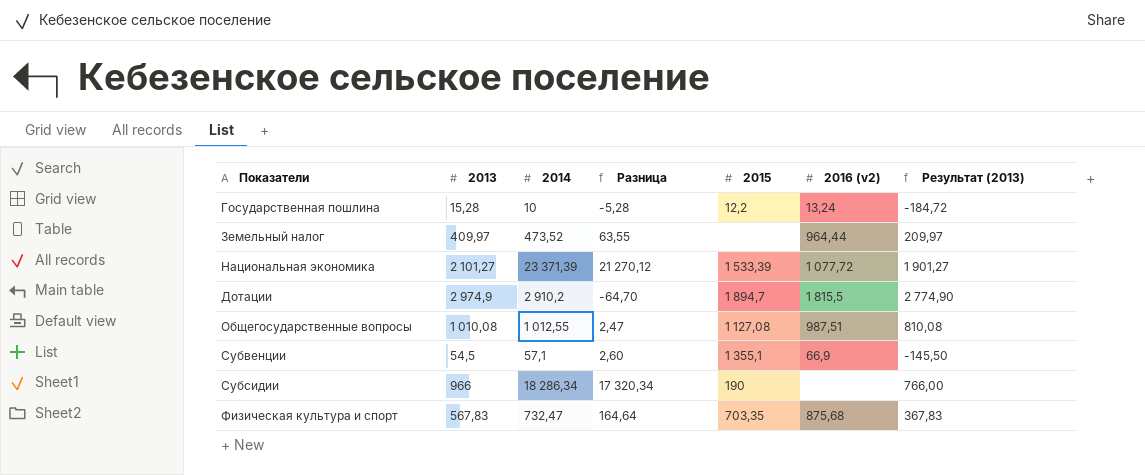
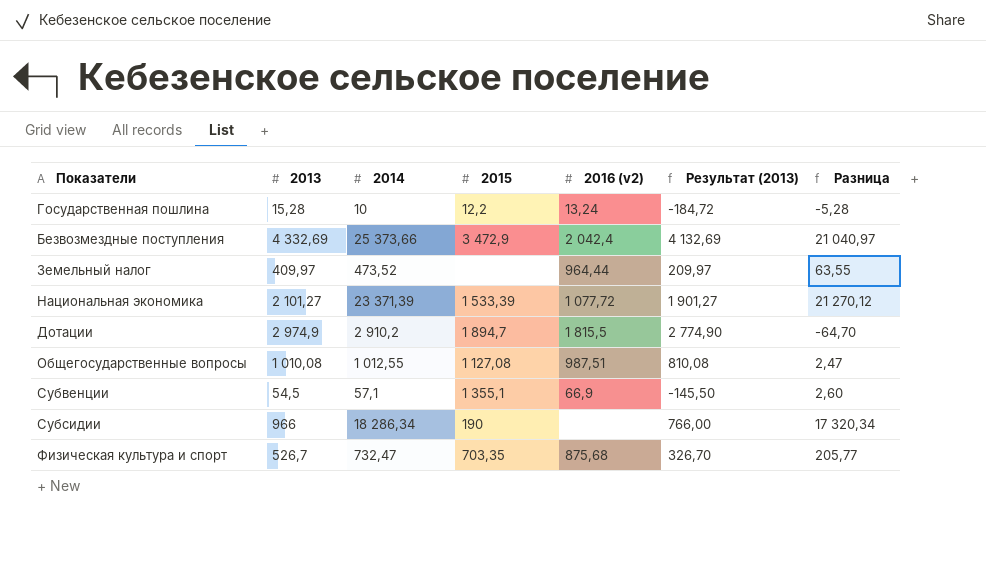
column Разница | position: 4 -> 7
row Безвозмездные поступления: none -> 4 332,69 | 25 373,66 | 3 472,9 | 2 042,4 | 4 132,69 | 21 040,97
Физическая культура и спорт | 2013: 567,83 -> 526,7
Физическая культура и спорт | Результат (2013): 367,83 -> 326,70
Физическая культура и спорт | Разница: 164,64 -> 205,77

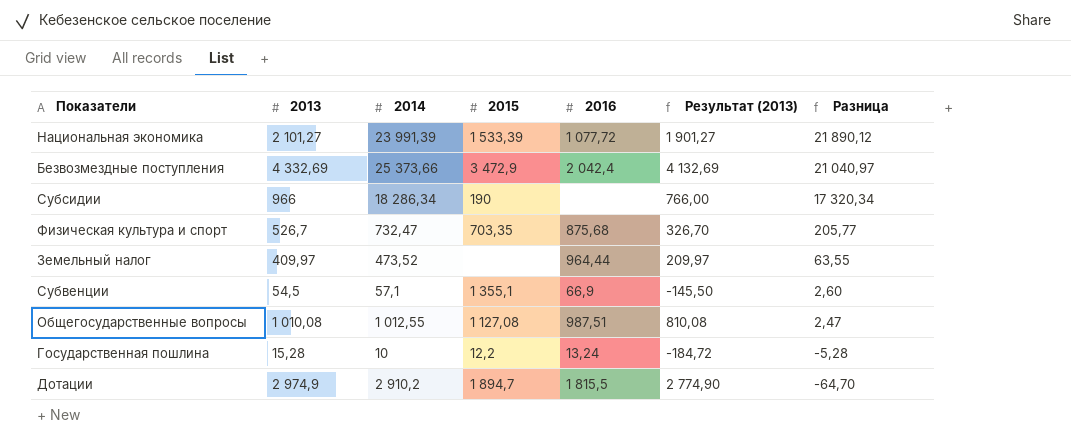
row order: none -> Разница descending
column name: 2016 (v2) -> 2016
Национальная экономика | 2014: 23 371,39 -> 23 991,39
Национальная экономика | Разница: 21 270,12 -> 21 890,12

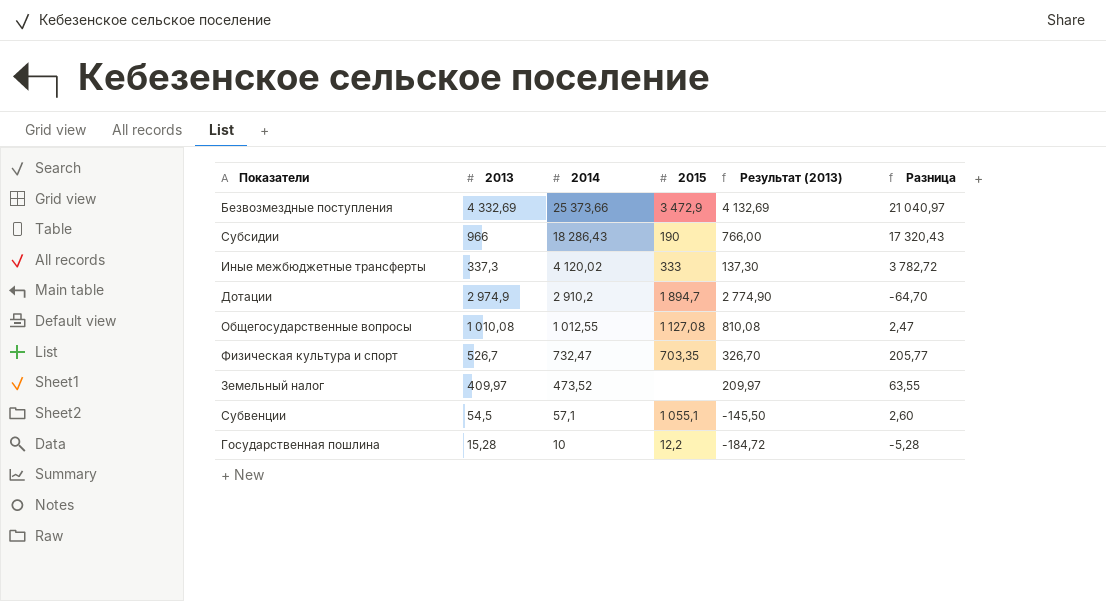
row order: Разница descending -> 2014 descending
column 2016 | position: 5 -> none
row Национальная экономика: 2 101,27 | 23 991,39 | 1 533,39 | 1 077,72 | 1 901,27 | 21 890,12 -> none
Субсидии | 2014: 18 286,34 -> 18 286,43
Субсидии | Разница: 17 320,34 -> 17 320,43
row Иные межбюджетные трансферты: none -> 337,3 | 4 120,02 | 333 | 137,30 | 3 782,72
Субвенции | 2015: 1 355,1 -> 1 055,1

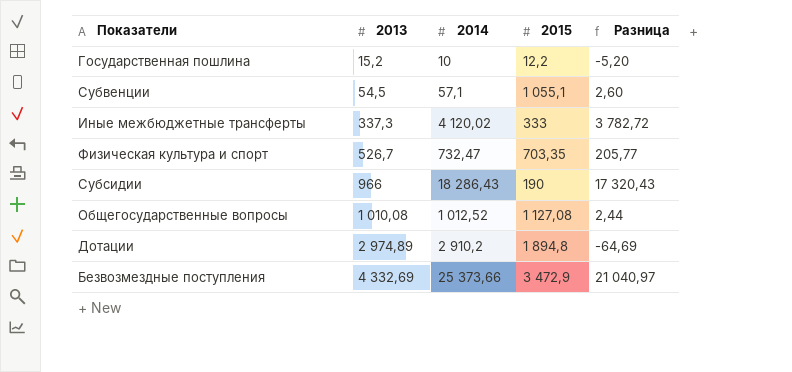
row order: 2014 descending -> 2013 ascending
column Результат (2013) | formula: [2013] - 200 -> none
row Земельный налог: 409,97 | 473,52 | none | 209,97 | 63,55 -> none
Государственная пошлина | 2013: 15,28 -> 15,2
Государственная пошлина | Разница: -5,28 -> -5,20
Общегосударственные вопросы | 2014: 1 012,55 -> 1 012,52
Общегосударственные вопросы | Разница: 2,47 -> 2,44
Дотации | 2013: 2 974,9 -> 2 974,89
Дотации | 2015: 1 894,7 -> 1 894,8
Дотации | Разница: -64,70 -> -64,69

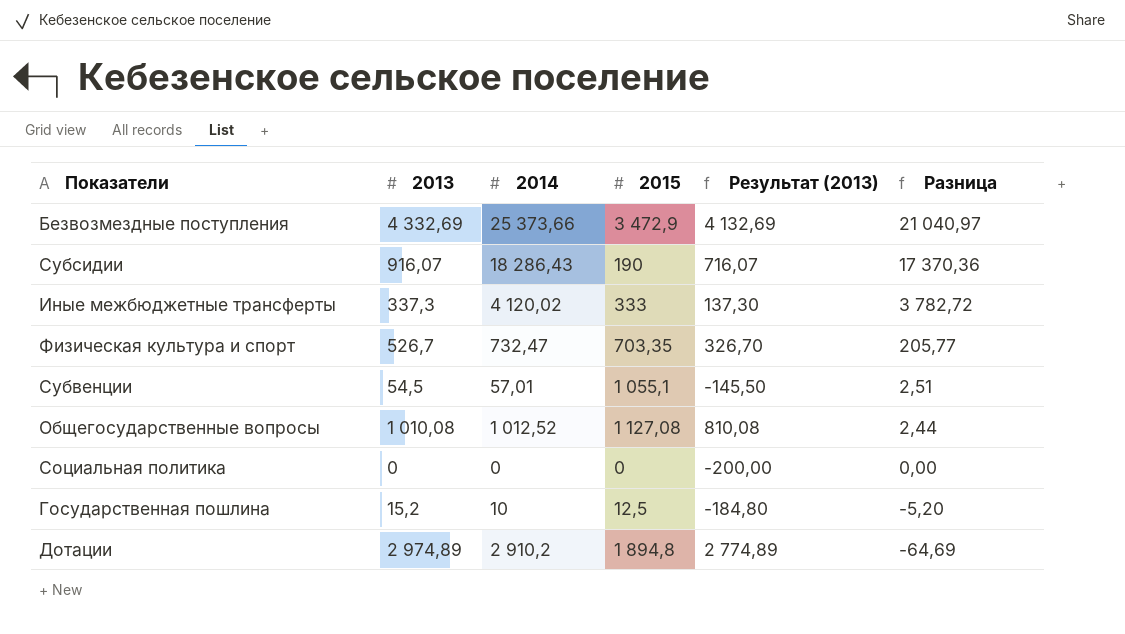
row order: 2013 ascending -> Разница descending
column Результат (2013) | formula: none -> [2013] - 200
Субсидии | 2013: 966 -> 916,07
Субсидии | Разница: 17 320,43 -> 17 370,36
Субвенции | 2014: 57,1 -> 57,01
Субвенции | Разница: 2,60 -> 2,51
row Социальная политика: none -> 0 | 0 | 0 | -200,00 | 0,00
Государственная пошлина | 2015: 12,2 -> 12,5

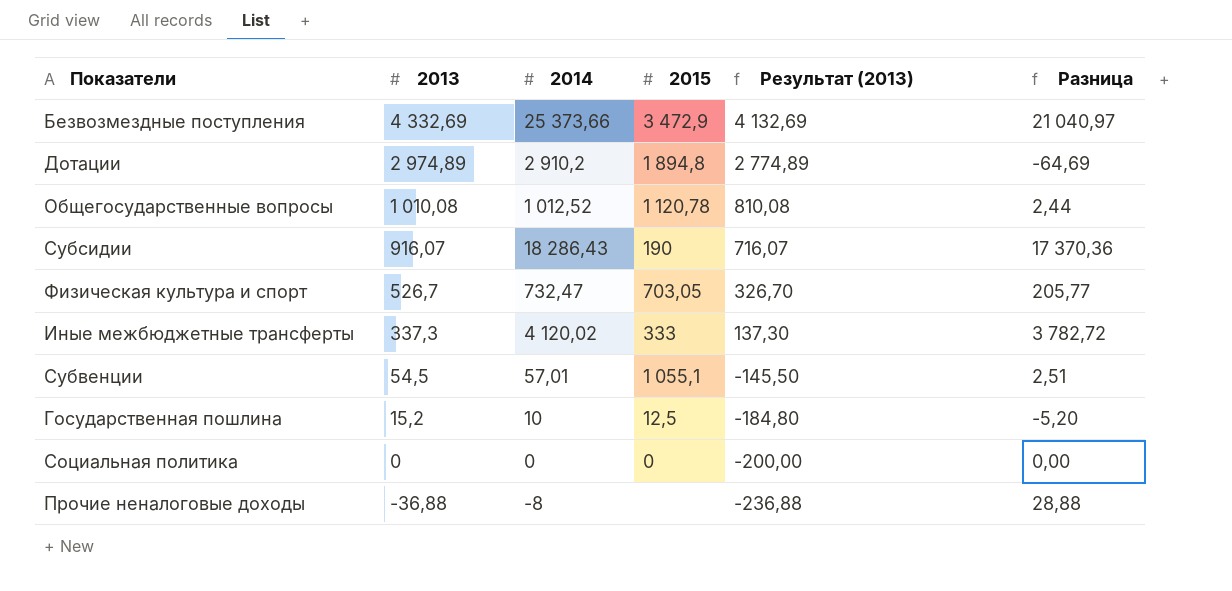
row order: Разница descending -> 2013 descending
Общегосударственные вопросы | 2015: 1 127,08 -> 1 120,78
Физическая культура и спорт | 2015: 703,35 -> 703,05
row Прочие неналоговые доходы: none -> -36,88 | -8 | none | -236,88 | 28,88

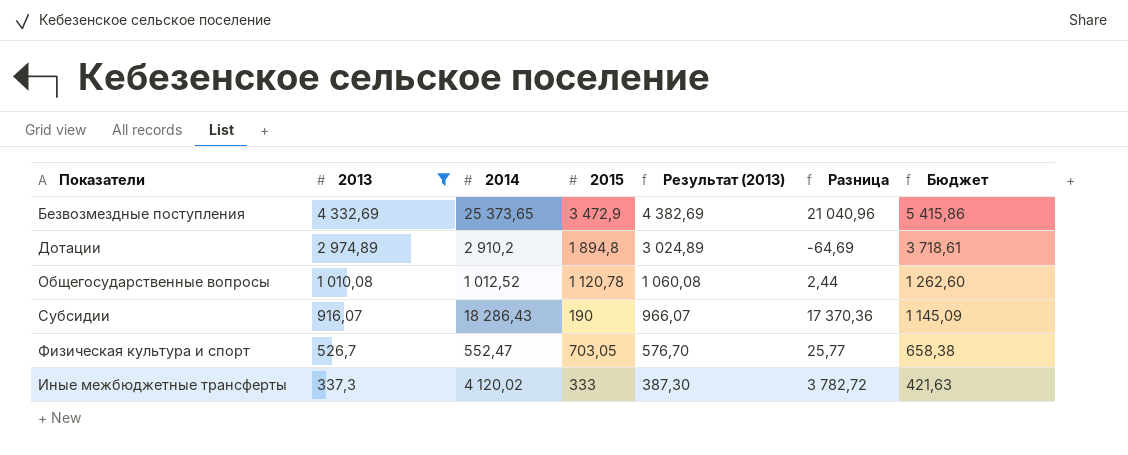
filter: none -> 2013 >= 337,3
column Результат (2013) | formula: [2013] - 200 -> [2013] + 50
column Бюджет | formula: none -> [2013] * 1,25
Безвозмездные поступления | 2014: 25 373,66 -> 25 373,65
Безвозмездные поступления | Разница: 21 040,97 -> 21 040,96
Физическая культура и спорт | 2014: 732,47 -> 552,47
Физическая культура и спорт | Разница: 205,77 -> 25,77

